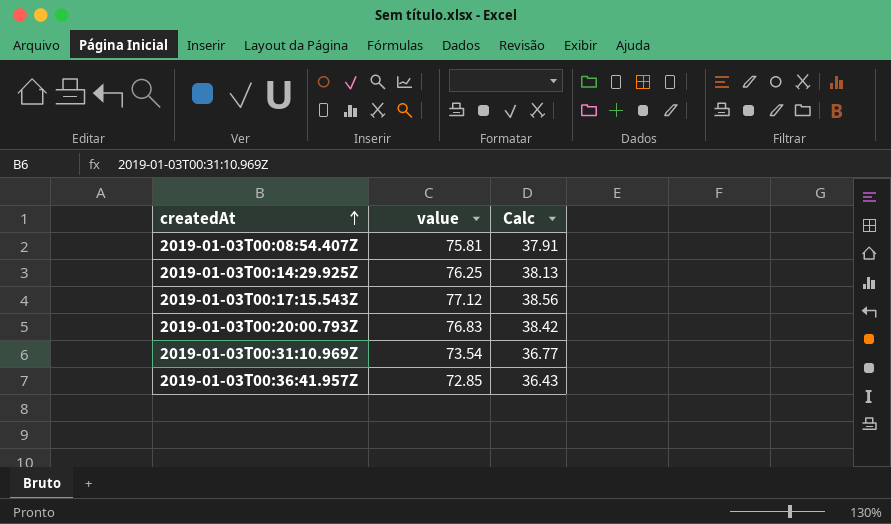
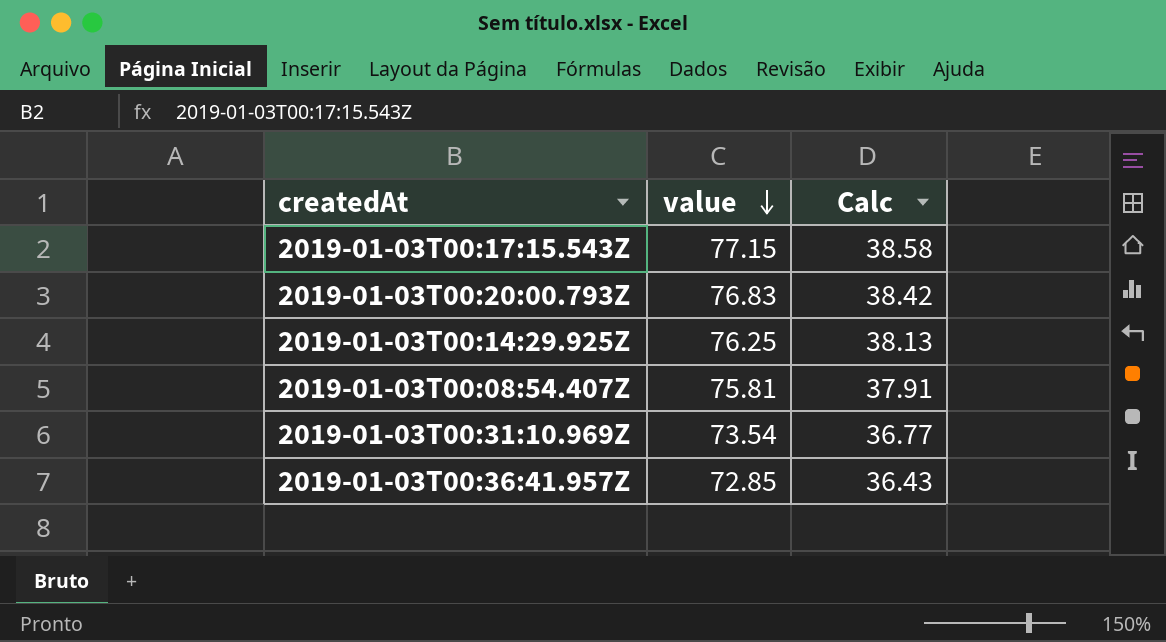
row order: createdAt ascending -> value descending
2019-01-03T00:17:15.543Z | value: 77.12 -> 77.15
2019-01-03T00:17:15.543Z | Calc: 38.56 -> 38.58

